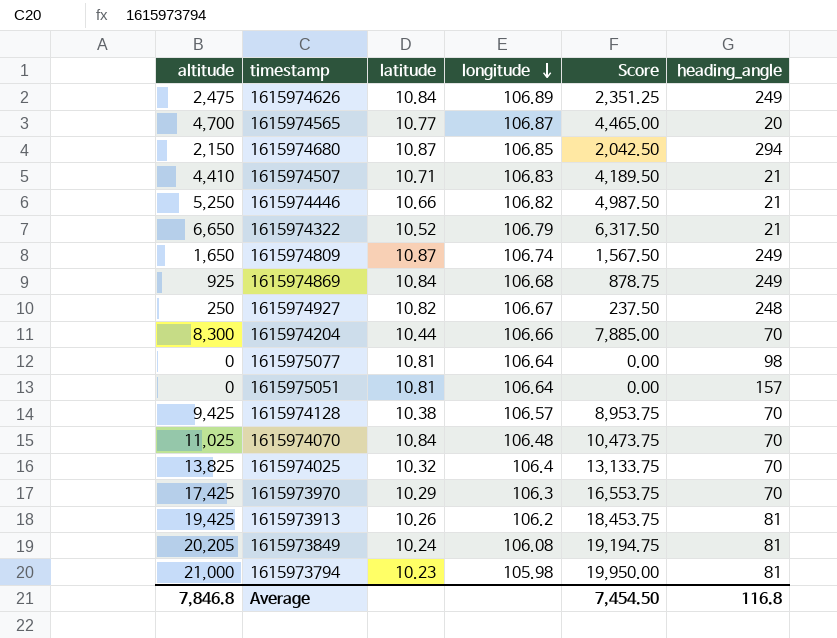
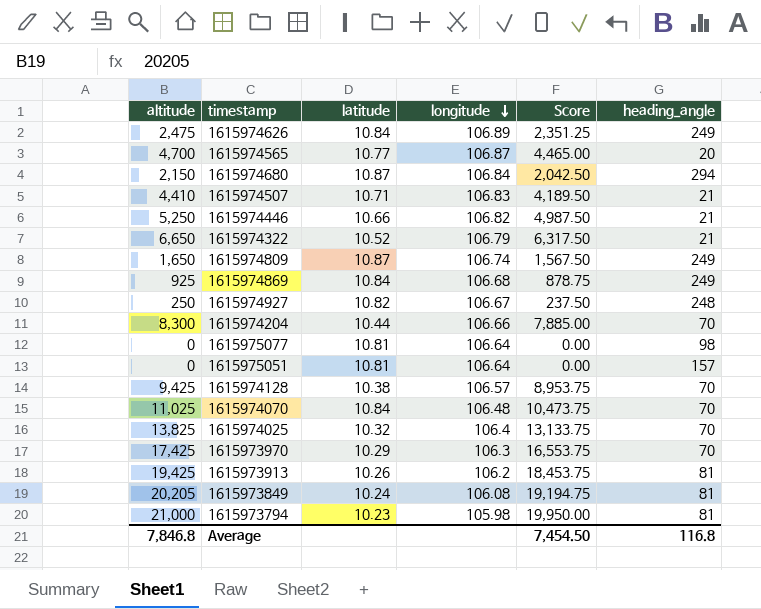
1615974680 | longitude: 106.85 -> 106.84

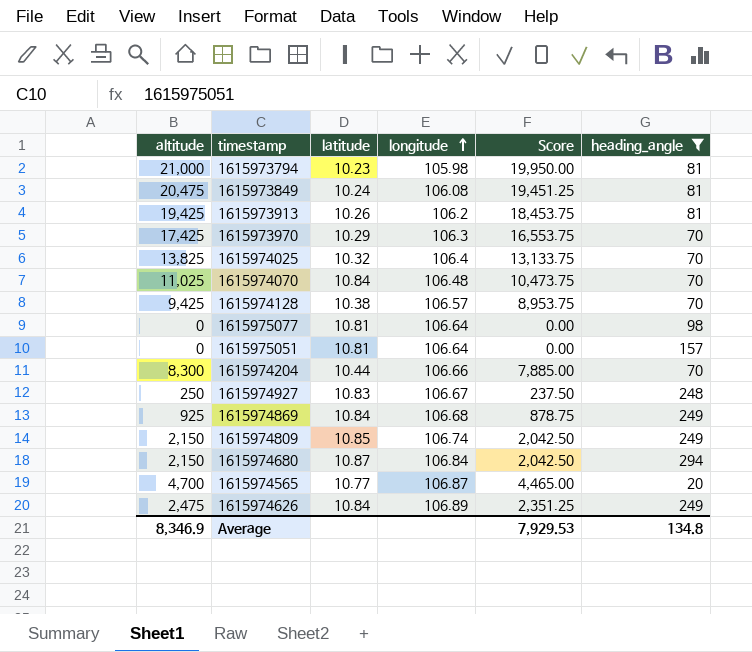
filter: none -> heading_angle != 21
row order: longitude descending -> longitude ascending
1615973849 | altitude: 20,205 -> 20,475
1615973849 | Score: 19,194.75 -> 19,451.25
1615974927 | latitude: 10.82 -> 10.83
1615974809 | altitude: 1,650 -> 2,150
1615974809 | latitude: 10.87 -> 10.85
1615974809 | Score: 1,567.50 -> 2,042.50
Average | altitude: 7,846.8 -> 8,346.9
Average | Score: 7,454.50 -> 7,929.53
Average | heading_angle: 116.8 -> 134.8

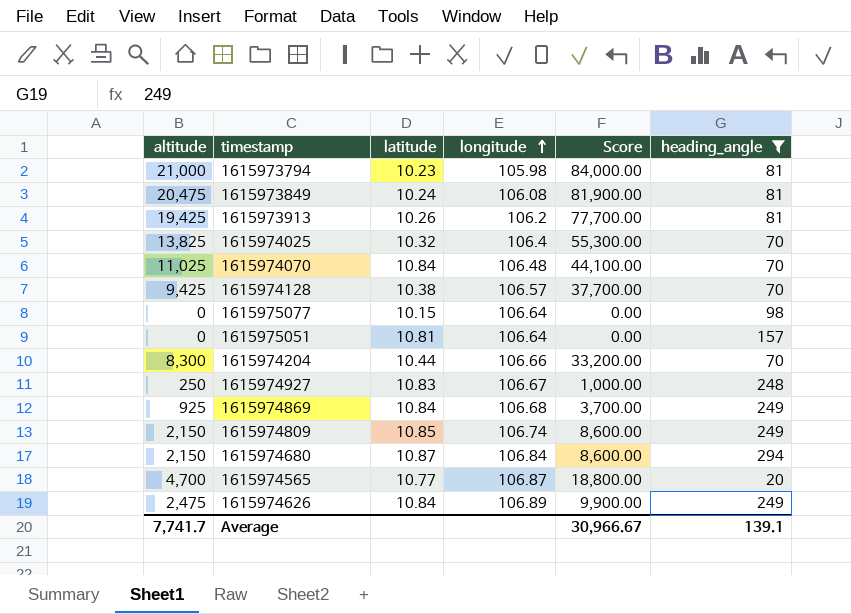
column Score | formula: [altitude] * 0.95 -> [altitude] * 4
row 1615973970: 17,425 | 10.29 | 106.3 | 16,553.75 | 70 -> none
1615975077 | latitude: 10.81 -> 10.15
Average | altitude: 8,346.9 -> 7,741.7
Average | Score: 7,929.53 -> 30,966.67
Average | heading_angle: 134.8 -> 139.1

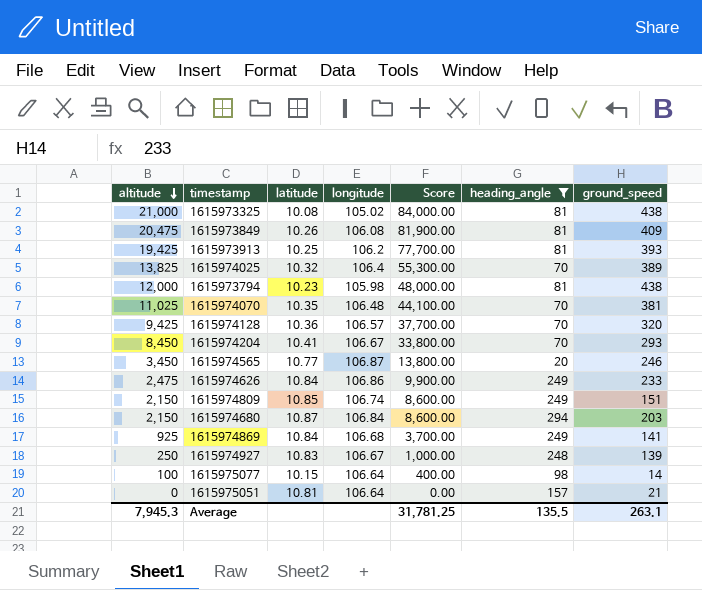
row order: longitude ascending -> altitude descending
column ground_speed | position: none -> 7
row 1615973325: none -> 21,000 | 10.08 | 105.02 | 84,000.00 | 81 | 438
1615973849 | latitude: 10.24 -> 10.26
1615973913 | latitude: 10.26 -> 10.25
1615973794 | altitude: 21,000 -> 12,000
1615973794 | Score: 84,000.00 -> 48,000.00
1615974070 | latitude: 10.84 -> 10.35
1615974128 | latitude: 10.38 -> 10.36
1615974204 | altitude: 8,300 -> 8,450
1615974204 | latitude: 10.44 -> 10.41
1615974204 | longitude: 106.66 -> 106.67
1615974204 | Score: 33,200.00 -> 33,800.00
1615974565 | altitude: 4,700 -> 3,450
1615974565 | Score: 18,800.00 -> 13,800.00
1615974626 | longitude: 106.89 -> 106.86
1615975077 | altitude: 0 -> 100
1615975077 | Score: 0.00 -> 400.00
Average | altitude: 7,741.7 -> 7,945.3
Average | Score: 30,966.67 -> 31,781.25
Average | heading_angle: 139.1 -> 135.5

